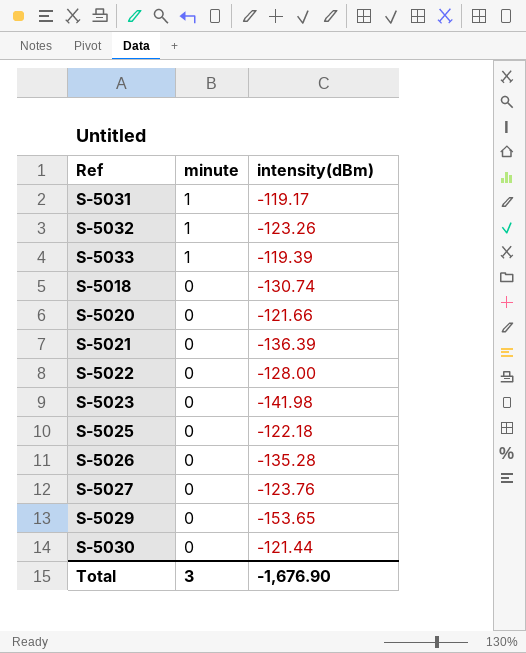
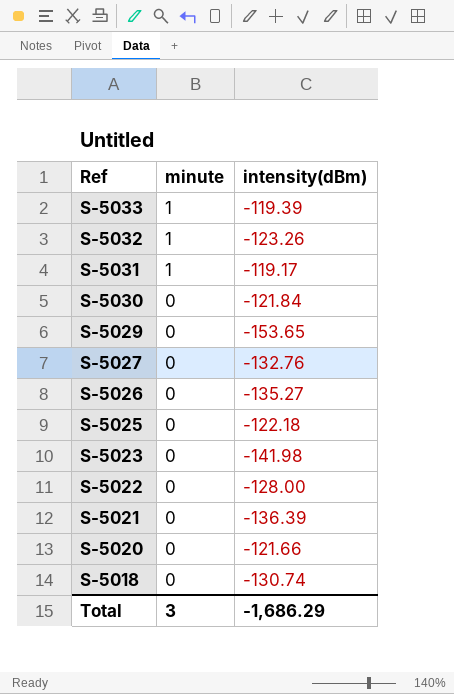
row order: minute descending -> Ref descending
S-5030 | intensity(dBm): -121.44 -> -121.84
S-5027 | intensity(dBm): -123.76 -> -132.76
S-5026 | intensity(dBm): -135.28 -> -135.27
Total | intensity(dBm): -1,676.90 -> -1,686.29

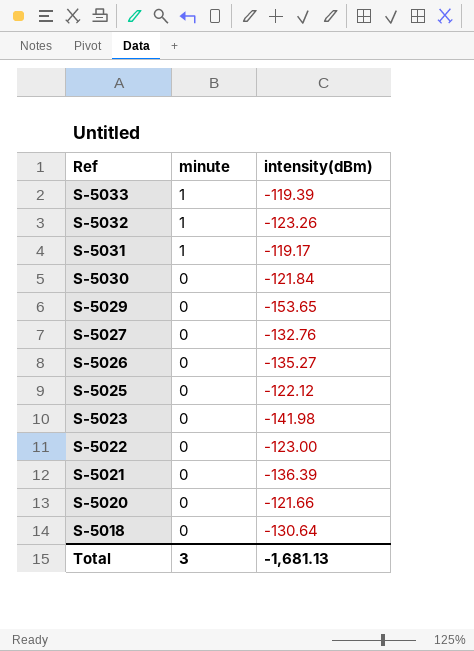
S-5025 | intensity(dBm): -122.18 -> -122.12
S-5022 | intensity(dBm): -128.00 -> -123.00
S-5018 | intensity(dBm): -130.74 -> -130.64
Total | intensity(dBm): -1,686.29 -> -1,681.13

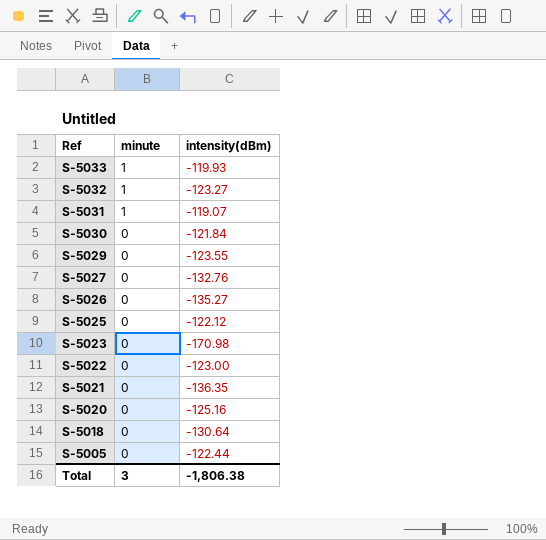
S-5033 | intensity(dBm): -119.39 -> -119.93
S-5032 | intensity(dBm): -123.26 -> -123.27
S-5031 | intensity(dBm): -119.17 -> -119.07
S-5029 | intensity(dBm): -153.65 -> -123.55
S-5023 | intensity(dBm): -141.98 -> -170.98
S-5021 | intensity(dBm): -136.39 -> -136.35
S-5020 | intensity(dBm): -121.66 -> -125.16
row S-5005: none -> 0 | -122.44
Total | intensity(dBm): -1,681.13 -> -1,806.38

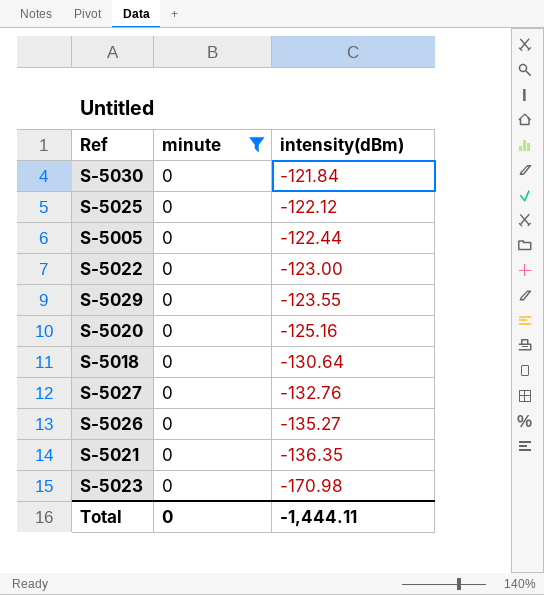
filter: none -> minute = 0
row order: Ref descending -> intensity(dBm) descending
Total | minute: 3 -> 0
Total | intensity(dBm): -1,806.38 -> -1,444.11

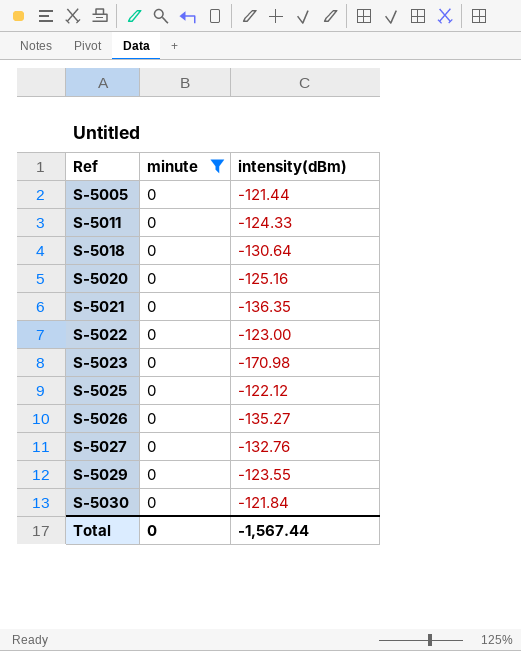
row order: intensity(dBm) descending -> Ref ascending
S-5005 | intensity(dBm): -122.44 -> -121.44
row S-5011: none -> 0 | -124.33
Total | intensity(dBm): -1,444.11 -> -1,567.44

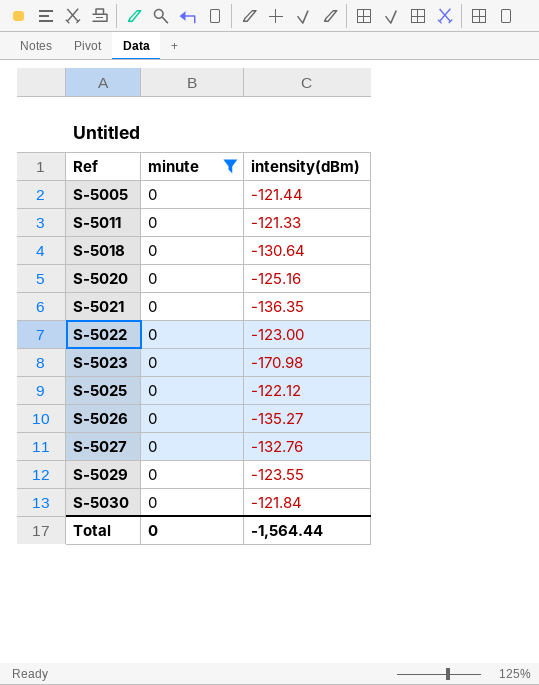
S-5011 | intensity(dBm): -124.33 -> -121.33
Total | intensity(dBm): -1,567.44 -> -1,564.44

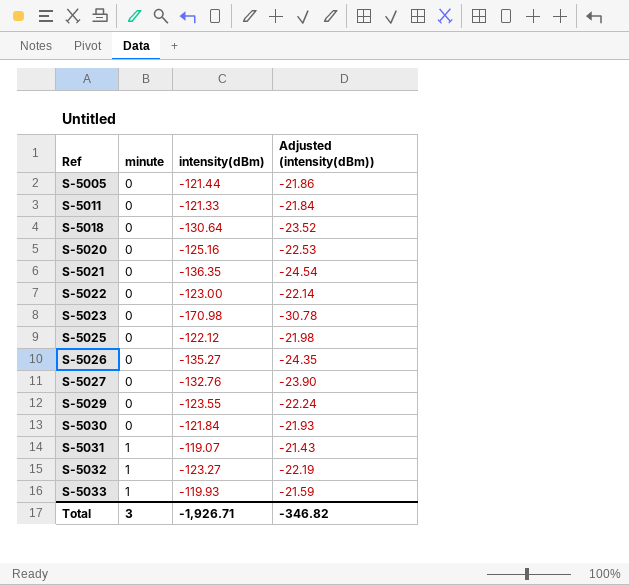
filter: minute = 0 -> none
column Adjusted (intensity(dBm)) | formula: none -> [intensity(dBm)] * 0.18
Total | minute: 0 -> 3
Total | intensity(dBm): -1,564.44 -> -1,926.71

